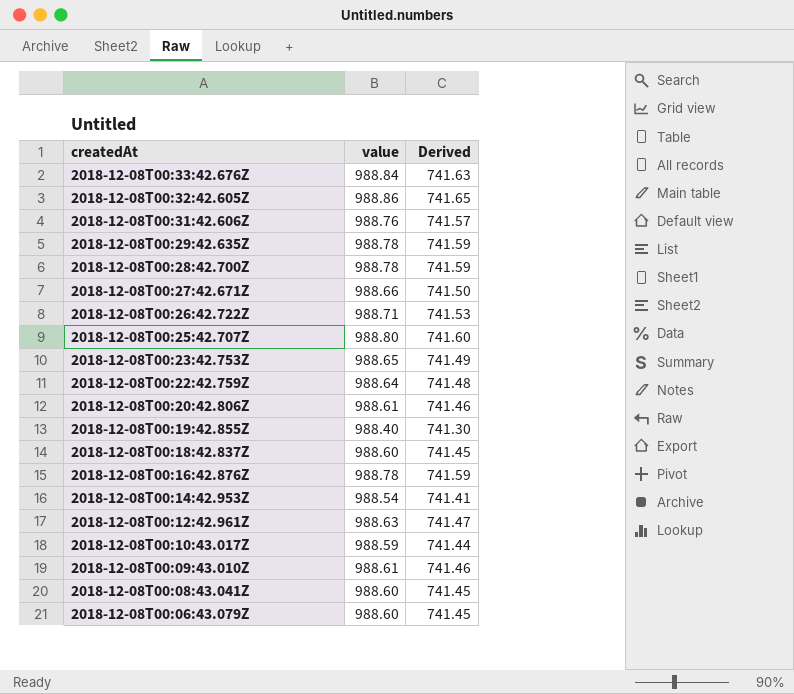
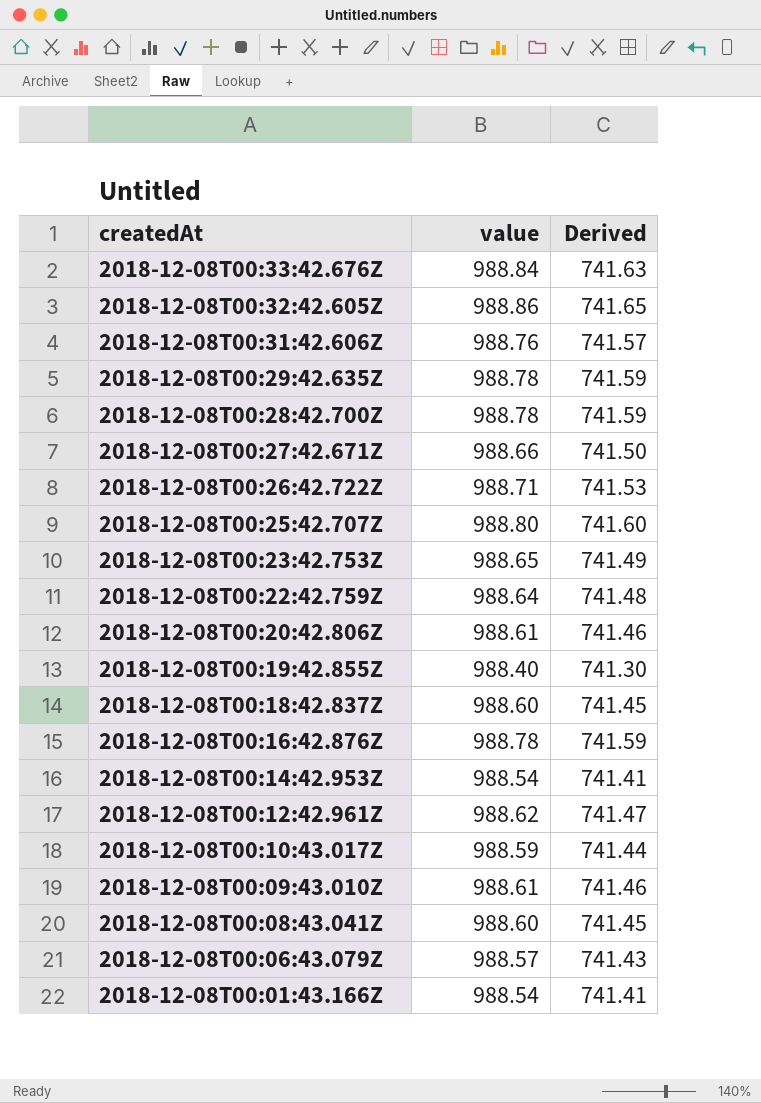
2018-12-08T00:12:42.961Z | value: 988.63 -> 988.62
2018-12-08T00:06:43.079Z | value: 988.60 -> 988.57
2018-12-08T00:06:43.079Z | Derived: 741.45 -> 741.43
row 2018-12-08T00:01:43.166Z: none -> 988.54 | 741.41

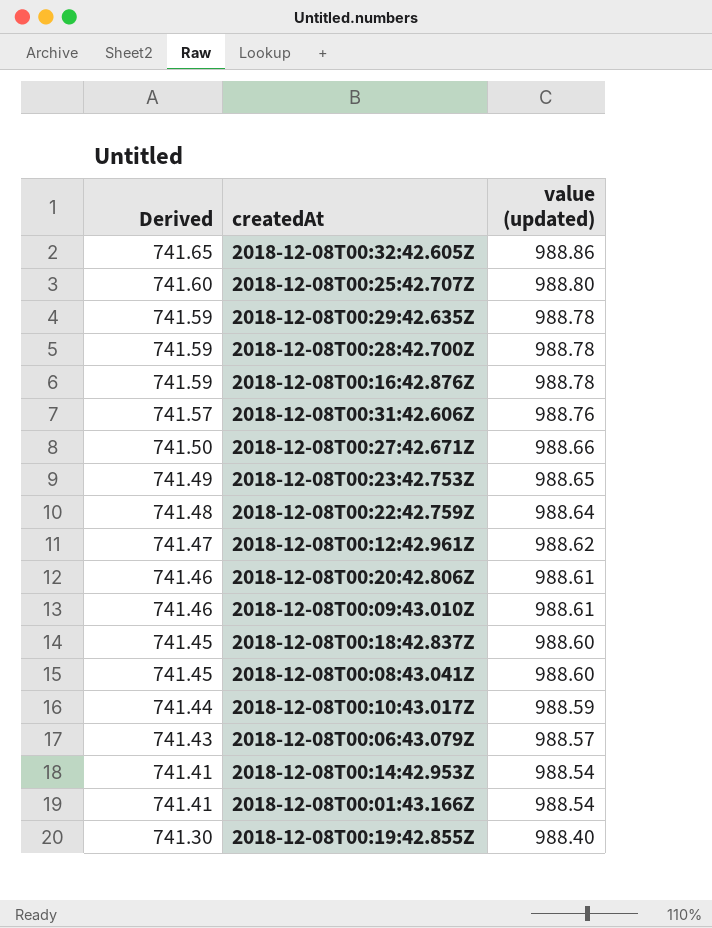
row order: createdAt descending -> Derived descending
column Derived | position: 3 -> 1
column name: value -> value (updated)
row 2018-12-08T00:33:42.676Z: 988.84 | 741.63 -> none
row 2018-12-08T00:26:42.722Z: 988.71 | 741.53 -> none

